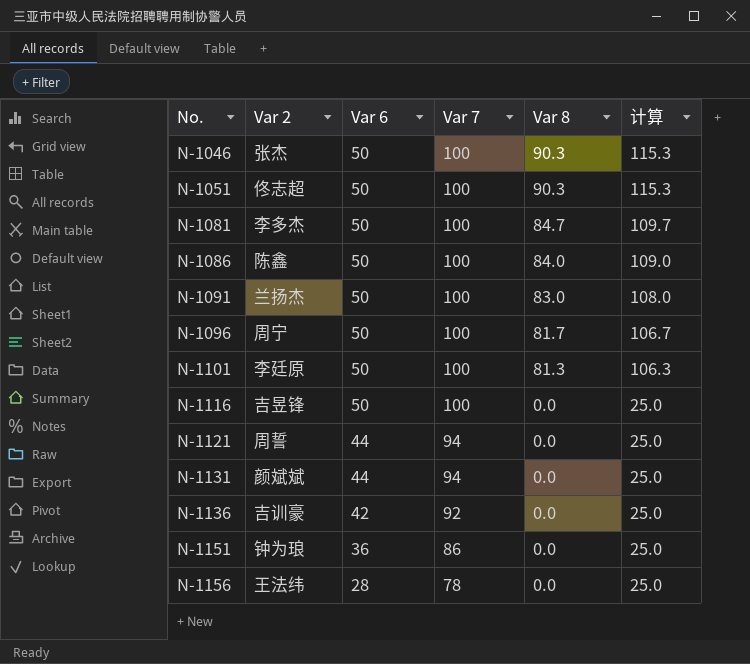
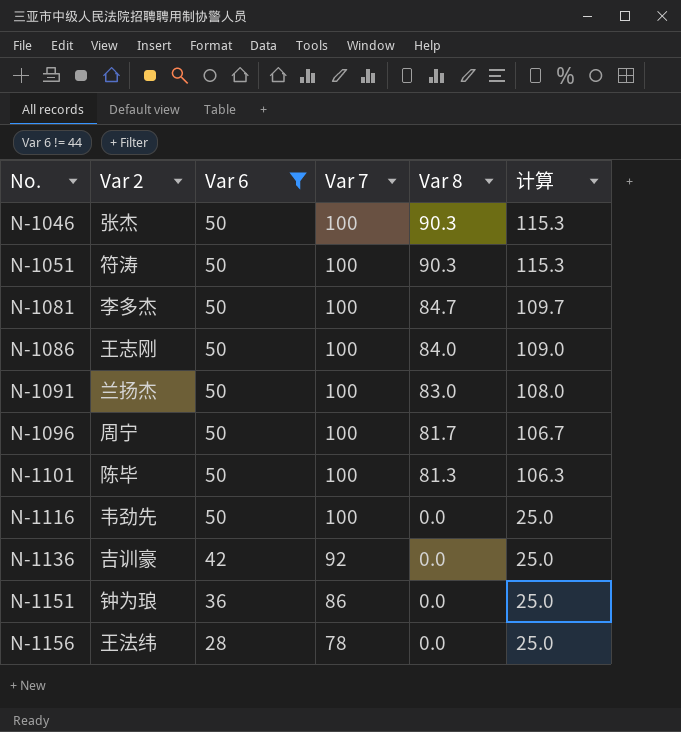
filter: none -> Var 6 != 44
N-1051 | Var 2: 佟志超 -> 符涛
N-1086 | Var 2: 陈鑫 -> 王志刚
N-1101 | Var 2: 李廷原 -> 陈毕
N-1116 | Var 2: 吉昱锋 -> 韦劲先

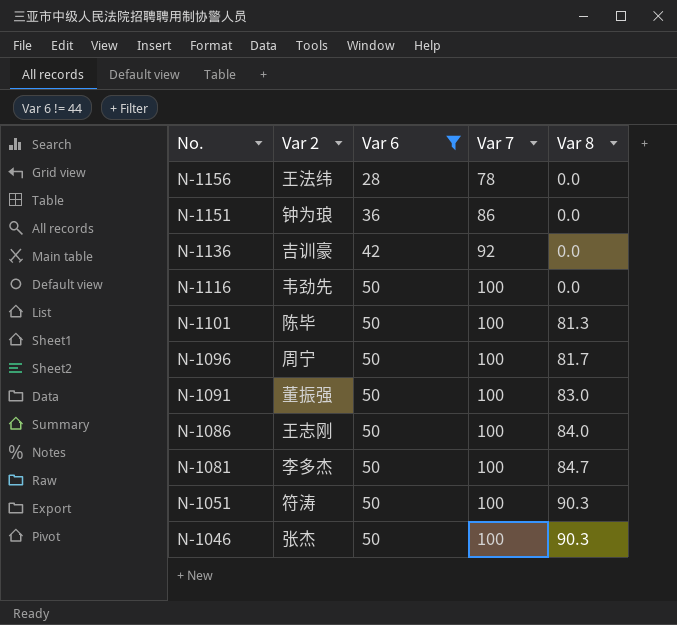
row order: No. ascending -> No. descending
column 计算 | formula: [Var 8] + 25 -> none
N-1091 | Var 2: 兰扬杰 -> 董振强

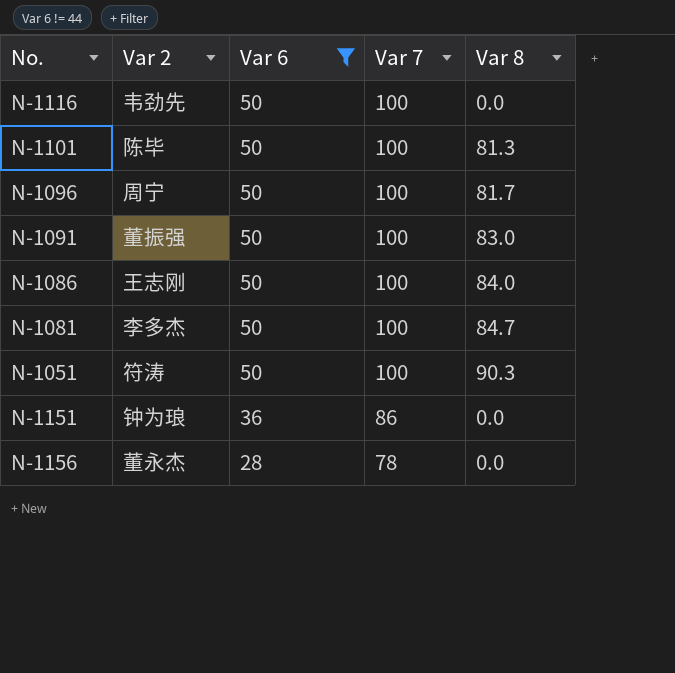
row order: No. descending -> Var 6 descending
row N-1136: 吉训豪 | 42 | 92 | 0.0 -> none
row N-1046: 张杰 | 50 | 100 | 90.3 -> none
N-1156 | Var 2: 王法纬 -> 董永杰

